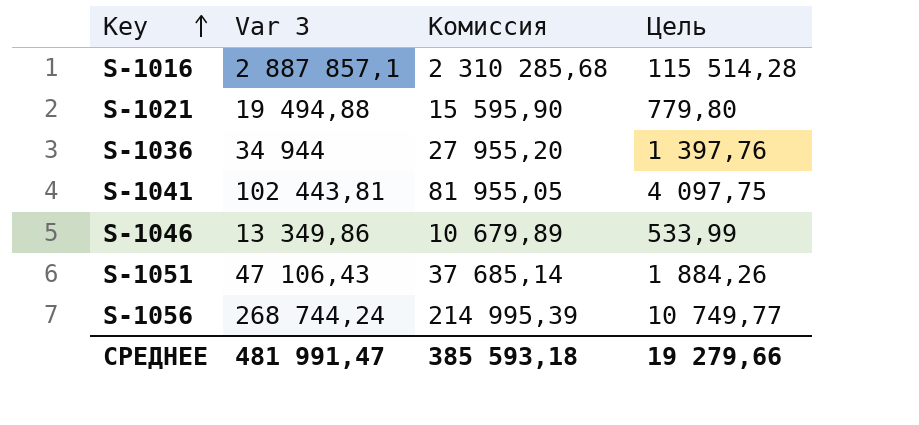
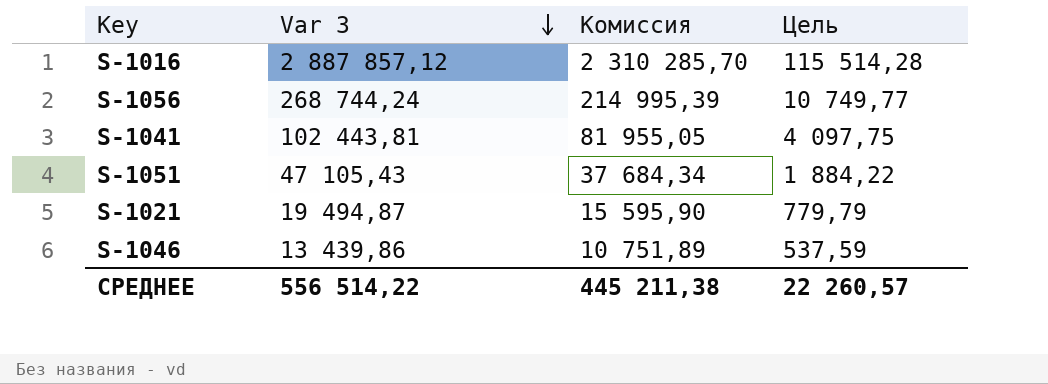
row order: Key ascending -> Var 3 descending
row S-1036: 34 944 | 27 955,20 | 1 397,76 -> none
S-1016 | Var 3: 2 887 857,1 -> 2 887 857,12
S-1016 | Комиссия: 2 310 285,68 -> 2 310 285,70
S-1051 | Var 3: 47 106,43 -> 47 105,43
S-1051 | Комиссия: 37 685,14 -> 37 684,34
S-1051 | Цель: 1 884,26 -> 1 884,22
S-1021 | Var 3: 19 494,88 -> 19 494,87
S-1021 | Цель: 779,80 -> 779,79
S-1046 | Var 3: 13 349,86 -> 13 439,86
S-1046 | Комиссия: 10 679,89 -> 10 751,89
S-1046 | Цель: 533,99 -> 537,59
СРЕДНЕЕ | Var 3: 481 991,47 -> 556 514,22
СРЕДНЕЕ | Комиссия: 385 593,18 -> 445 211,38
СРЕДНЕЕ | Цель: 19 279,66 -> 22 260,57

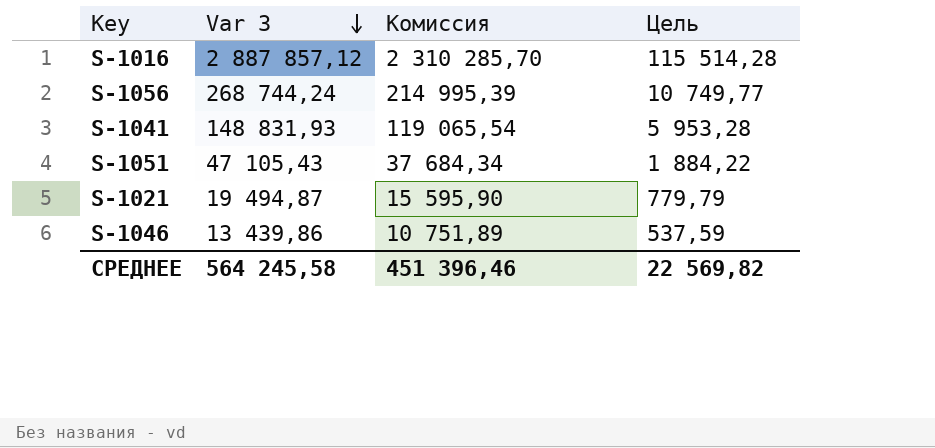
S-1041 | Var 3: 102 443,81 -> 148 831,93
S-1041 | Комиссия: 81 955,05 -> 119 065,54
S-1041 | Цель: 4 097,75 -> 5 953,28
СРЕДНЕЕ | Var 3: 556 514,22 -> 564 245,58
СРЕДНЕЕ | Комиссия: 445 211,38 -> 451 396,46
СРЕДНЕЕ | Цель: 22 260,57 -> 22 569,82

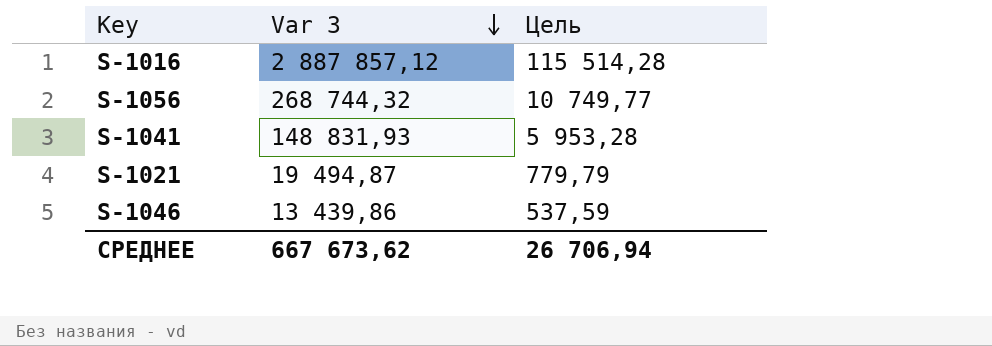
column Комиссия | formula: [Var 3] * 0,8 -> none
row S-1051: 47 105,43 | 37 684,34 | 1 884,22 -> none
S-1056 | Var 3: 268 744,24 -> 268 744,32
СРЕДНЕЕ | Var 3: 564 245,58 -> 667 673,62
СРЕДНЕЕ | Цель: 22 569,82 -> 26 706,94

